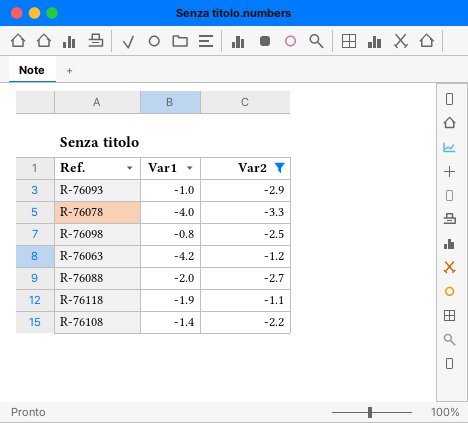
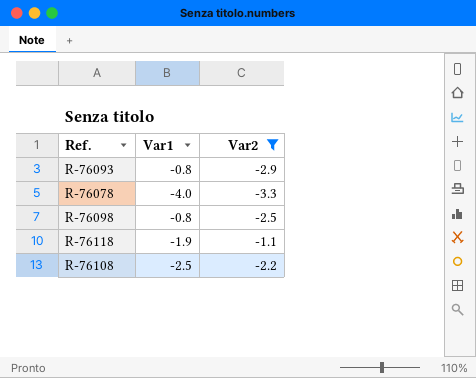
row R-76063: -4.2 | -1.2 -> none
row R-76088: -2.0 | -2.7 -> none
R-76093 | Var1: -1.0 -> -0.8
R-76108 | Var1: -1.4 -> -2.5

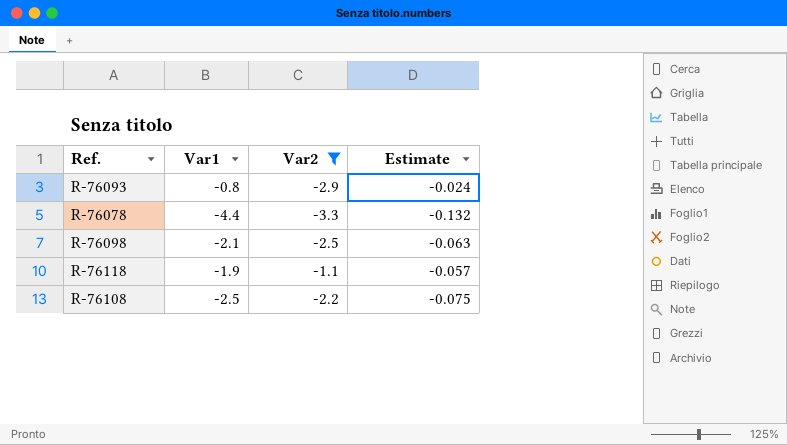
column Estimate | formula: none -> [Var1] * 0.03
R-76078 | Var1: -4.0 -> -4.4
R-76098 | Var1: -0.8 -> -2.1

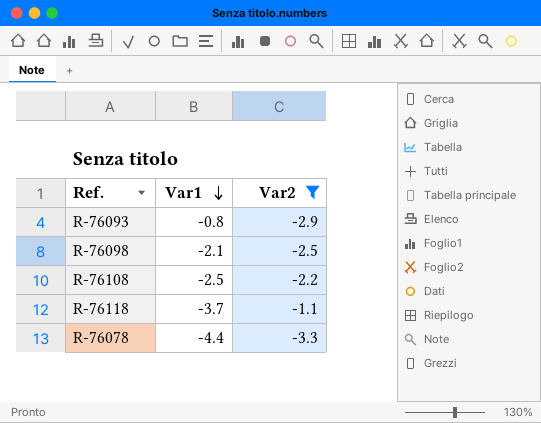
row order: none -> Var1 descending
column Estimate | formula: [Var1] * 0.03 -> none
R-76118 | Var1: -1.9 -> -3.7

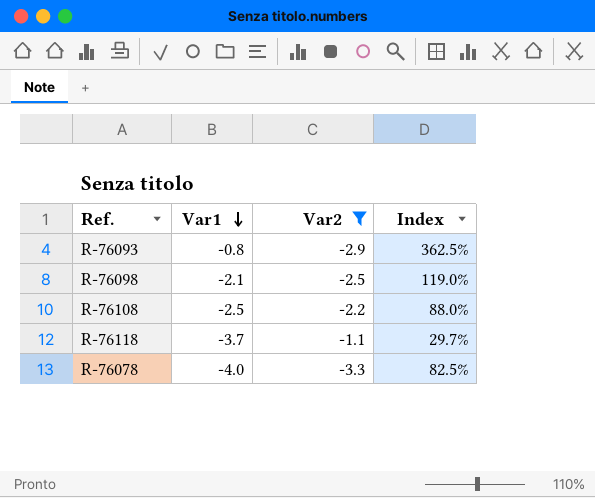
column Index | formula: none -> [Var2] / [Var1]
R-76078 | Var1: -4.4 -> -4.0

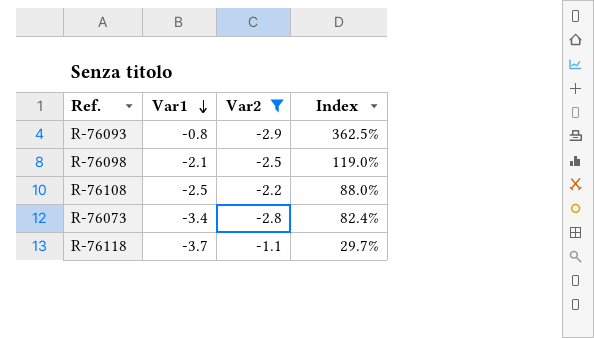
row R-76078: -4.0 | -3.3 | 82.5% -> none
row R-76073: none -> -3.4 | -2.8 | 82.4%

